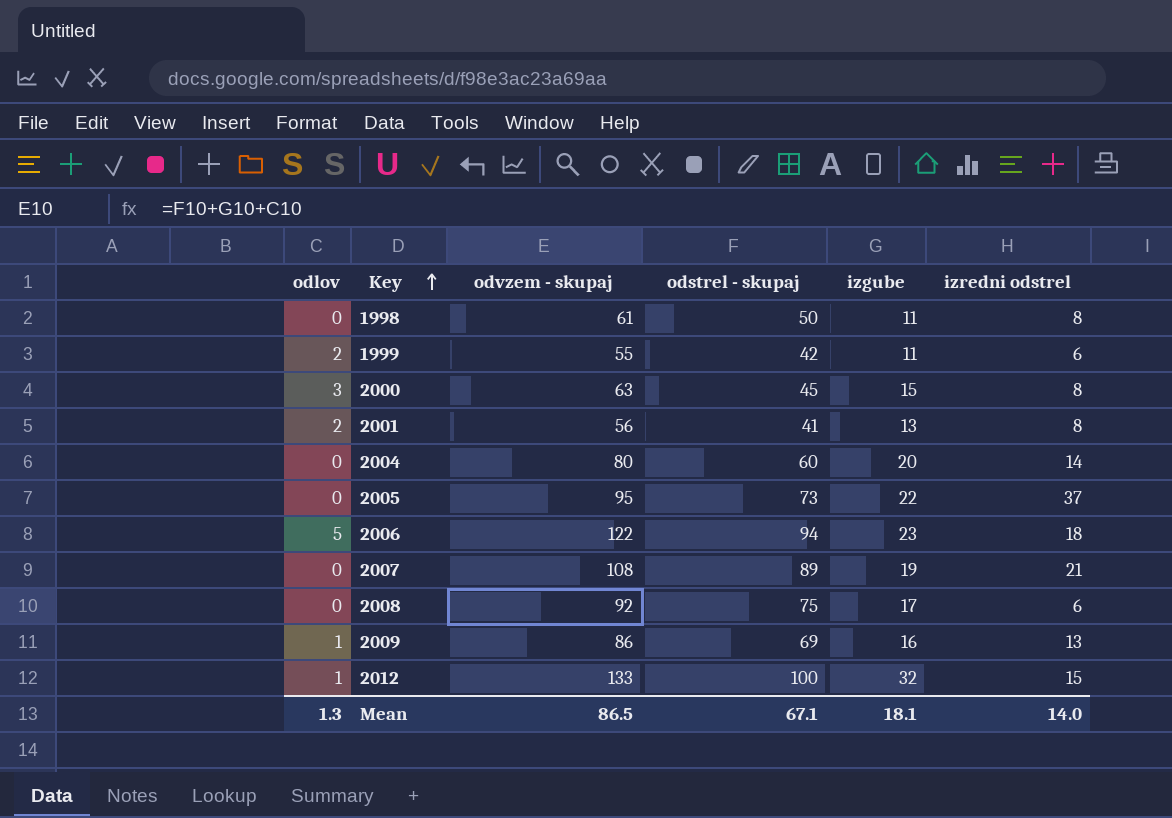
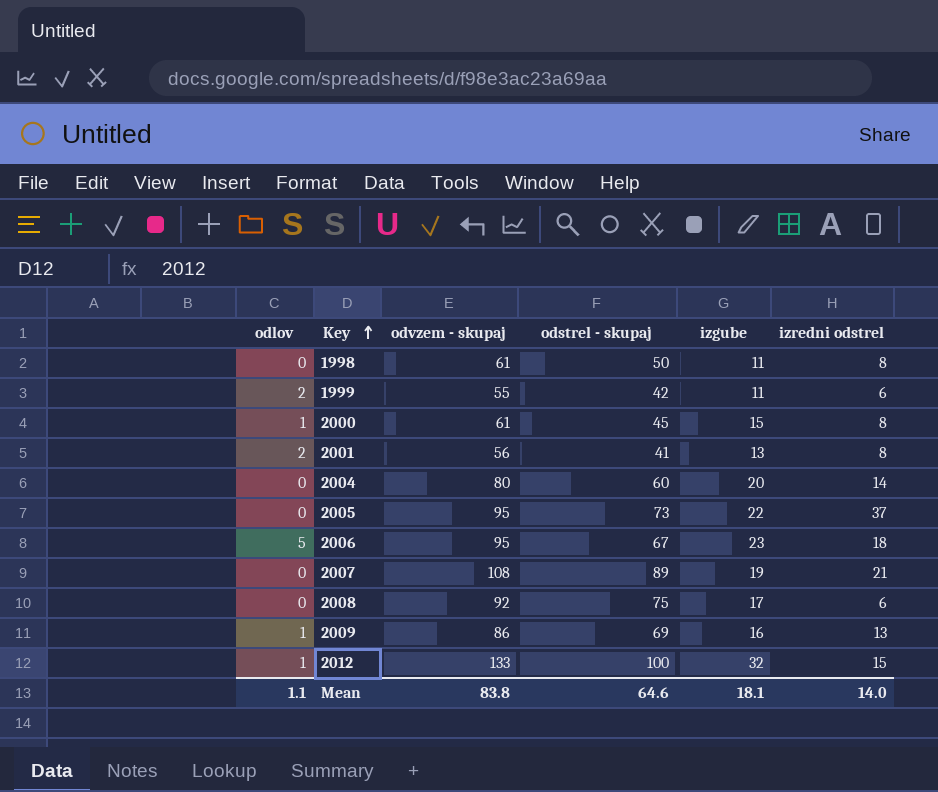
2000 | odlov: 3 -> 1
2000 | odvzem - skupaj: 63 -> 61
2006 | odvzem - skupaj: 122 -> 95
2006 | odstrel - skupaj: 94 -> 67
Mean | odlov: 1.3 -> 1.1
Mean | odvzem - skupaj: 86.5 -> 83.8
Mean | odstrel - skupaj: 67.1 -> 64.6

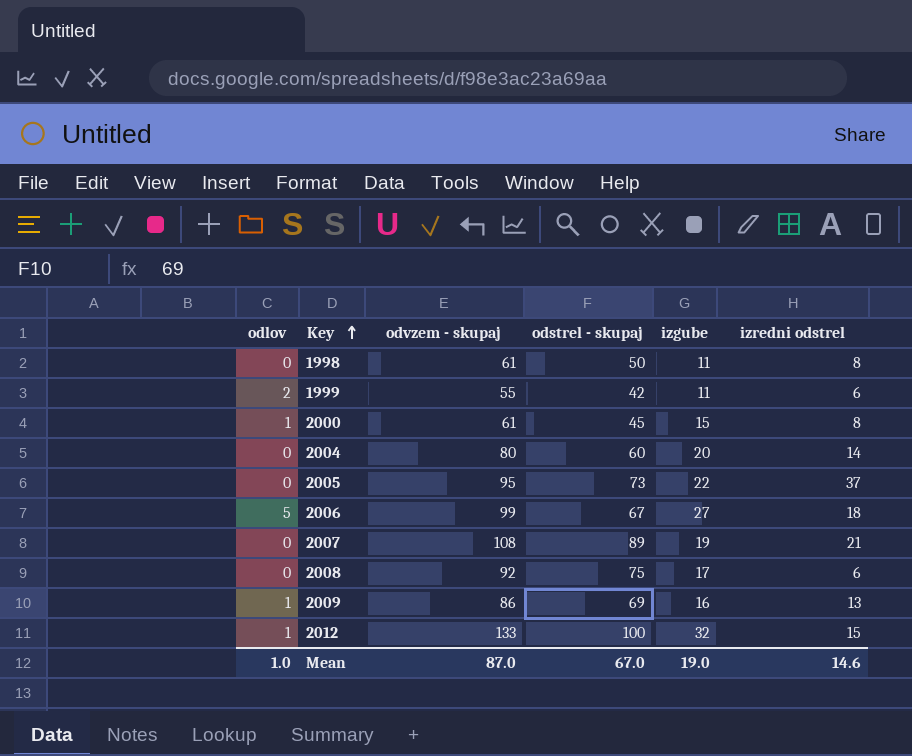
row 2001: 2 | 56 | 41 | 13 | 8 -> none
2006 | odvzem - skupaj: 95 -> 99
2006 | izgube: 23 -> 27
Mean | odlov: 1.1 -> 1.0
Mean | odvzem - skupaj: 83.8 -> 87.0
Mean | odstrel - skupaj: 64.6 -> 67.0
Mean | izgube: 18.1 -> 19.0
Mean | izredni odstrel: 14.0 -> 14.6

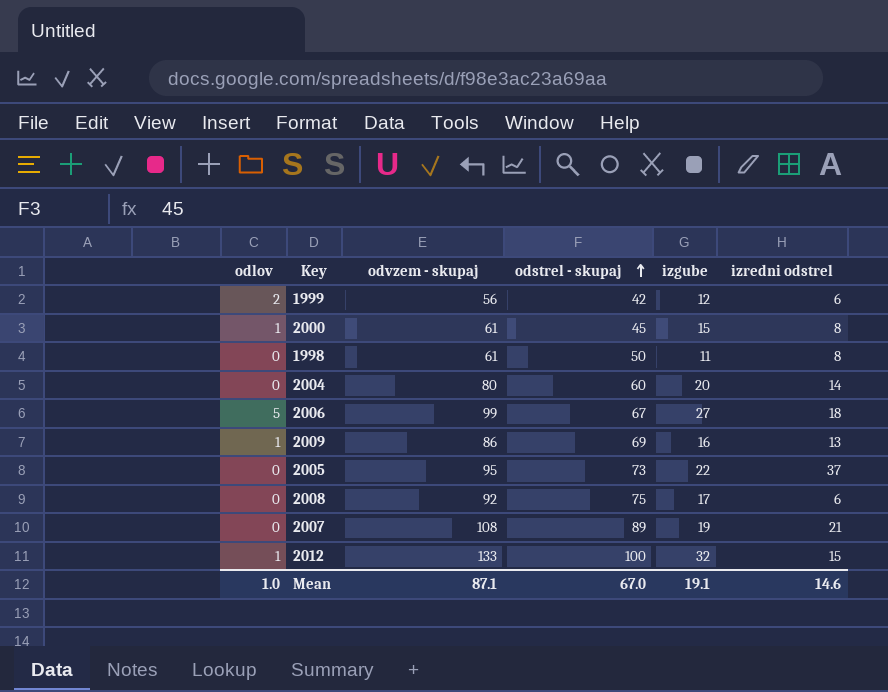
row order: Key ascending -> odstrel - skupaj ascending
1999 | odvzem - skupaj: 55 -> 56
1999 | izgube: 11 -> 12
Mean | odvzem - skupaj: 87.0 -> 87.1
Mean | izgube: 19.0 -> 19.1

